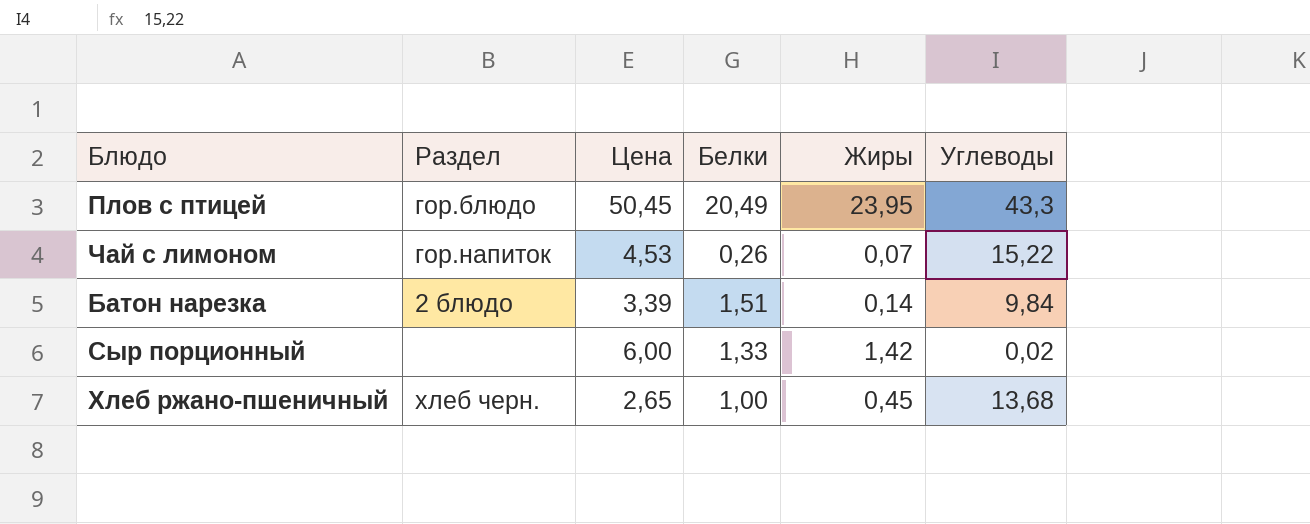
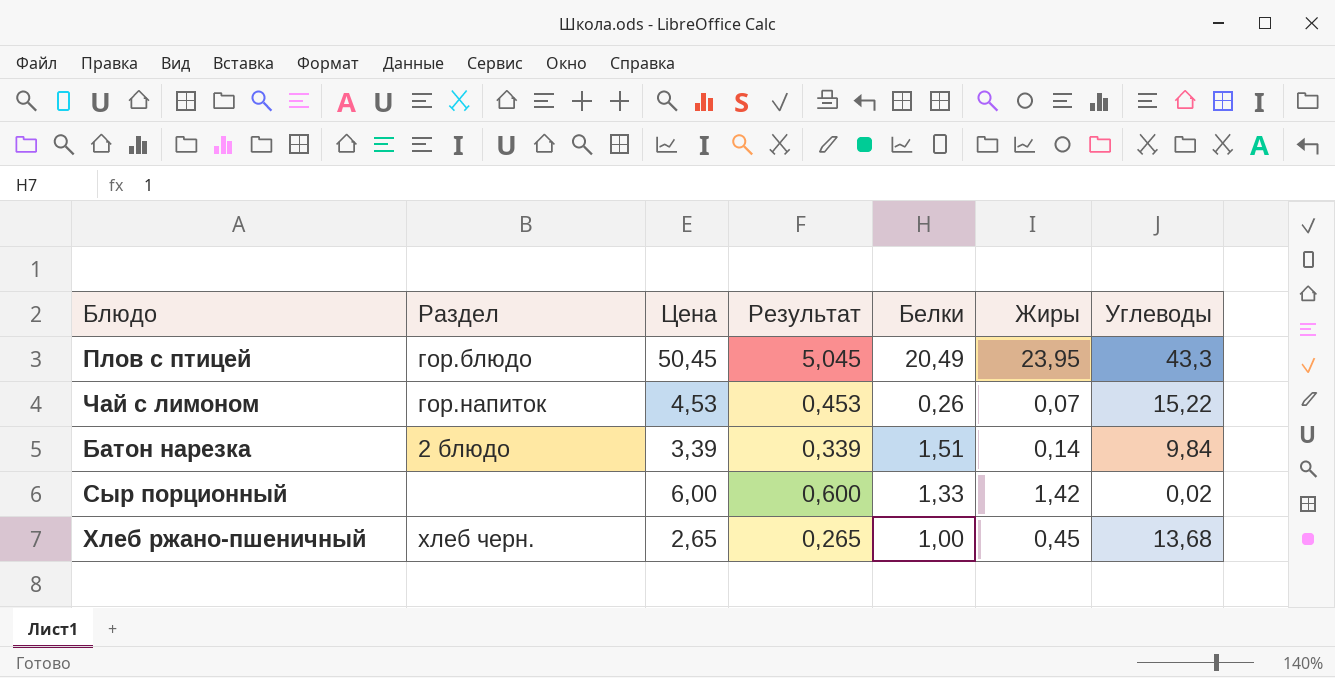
column Результат | formula: none -> [Цена] * 0,1

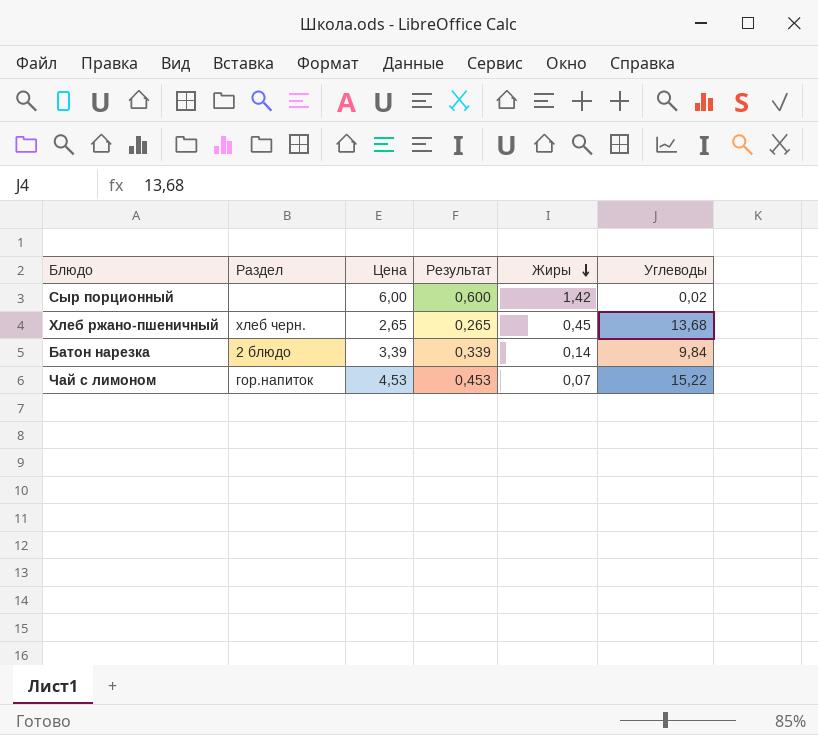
row order: none -> Жиры descending
column Белки | position: 5 -> none
row Плов с птицей: гор.блюдо | 50,45 | 5,045 | 20,49 | 23,95 | 43,3 -> none

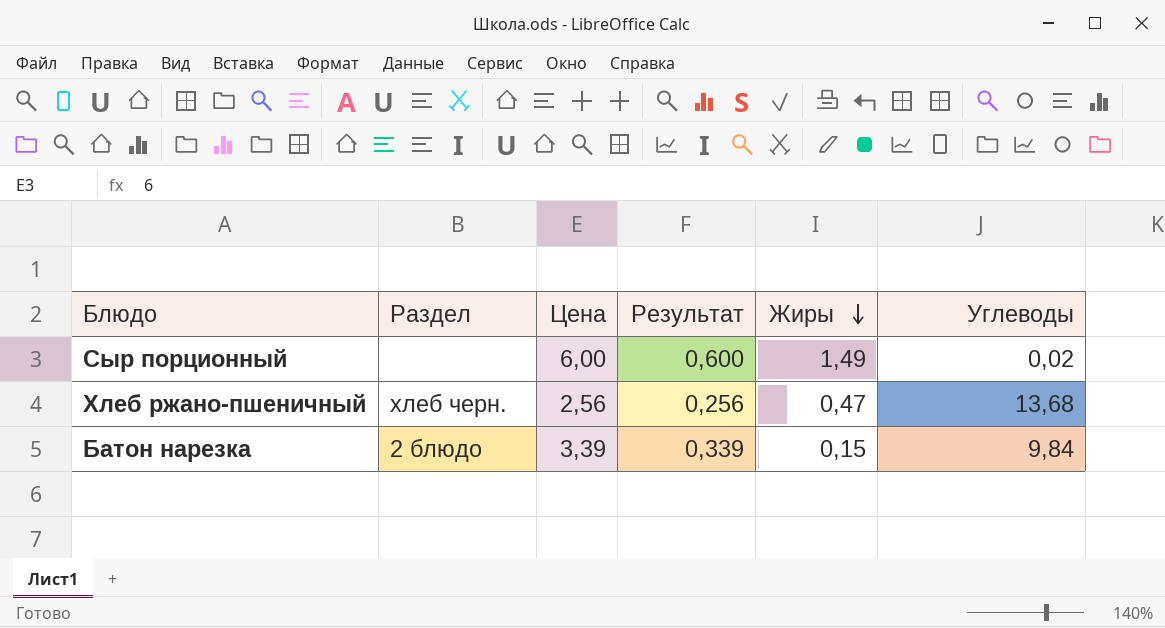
row Чай с лимоном: гор.напиток | 4,53 | 0,453 | 0,07 | 15,22 -> none
Сыр порционный | Жиры: 1,42 -> 1,49
Хлеб ржано-пшеничный | Цена: 2,65 -> 2,56
Хлеб ржано-пшеничный | Результат: 0,265 -> 0,256
Хлеб ржано-пшеничный | Жиры: 0,45 -> 0,47
Батон нарезка | Жиры: 0,14 -> 0,15

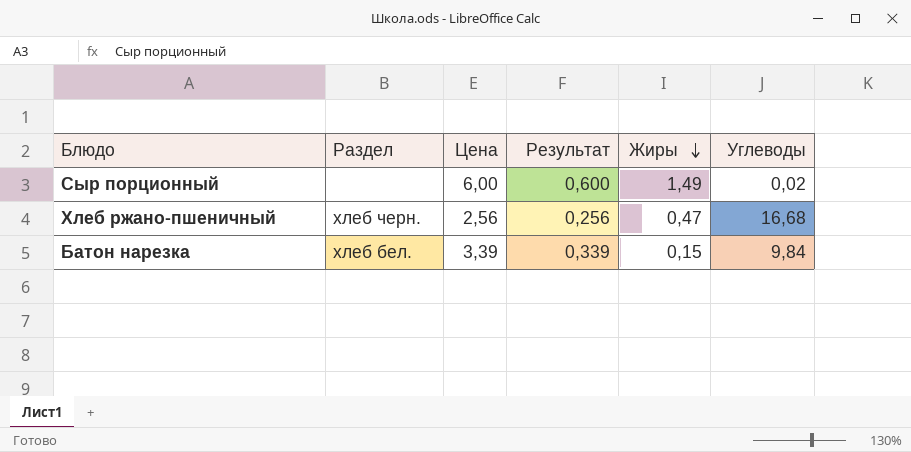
Хлеб ржано-пшеничный | Углеводы: 13,68 -> 16,68
Батон нарезка | Раздел: 2 блюдо -> хлеб бел.

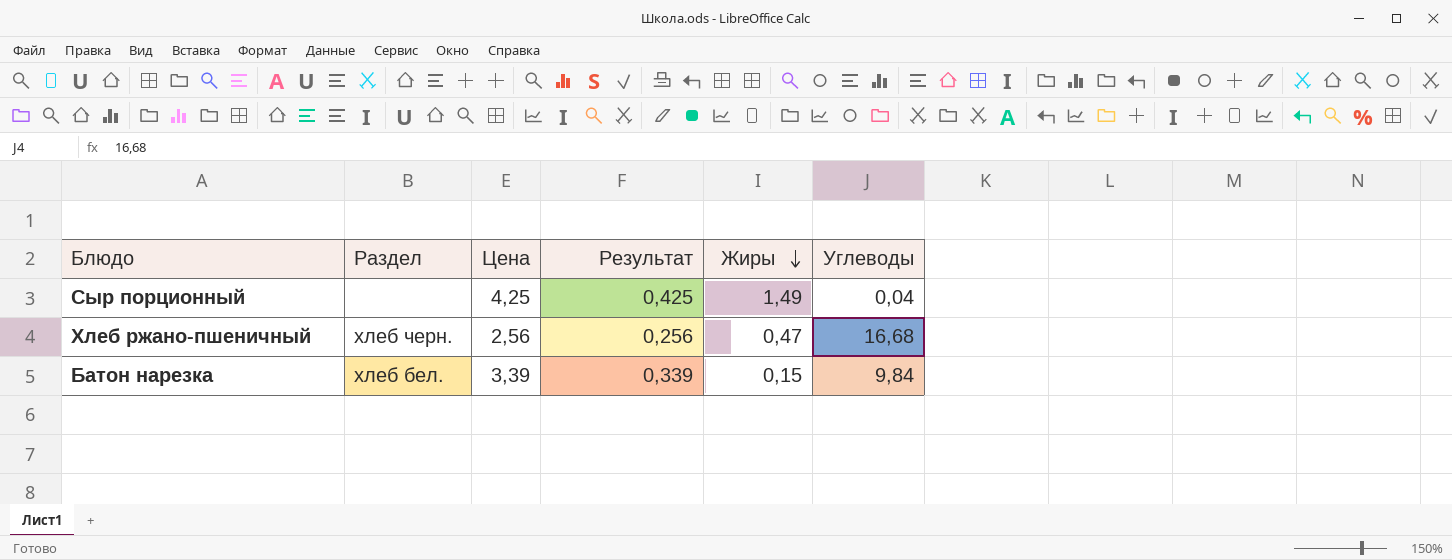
Сыр порционный | Цена: 6,00 -> 4,25
Сыр порционный | Результат: 0,600 -> 0,425
Сыр порционный | Углеводы: 0,02 -> 0,04

